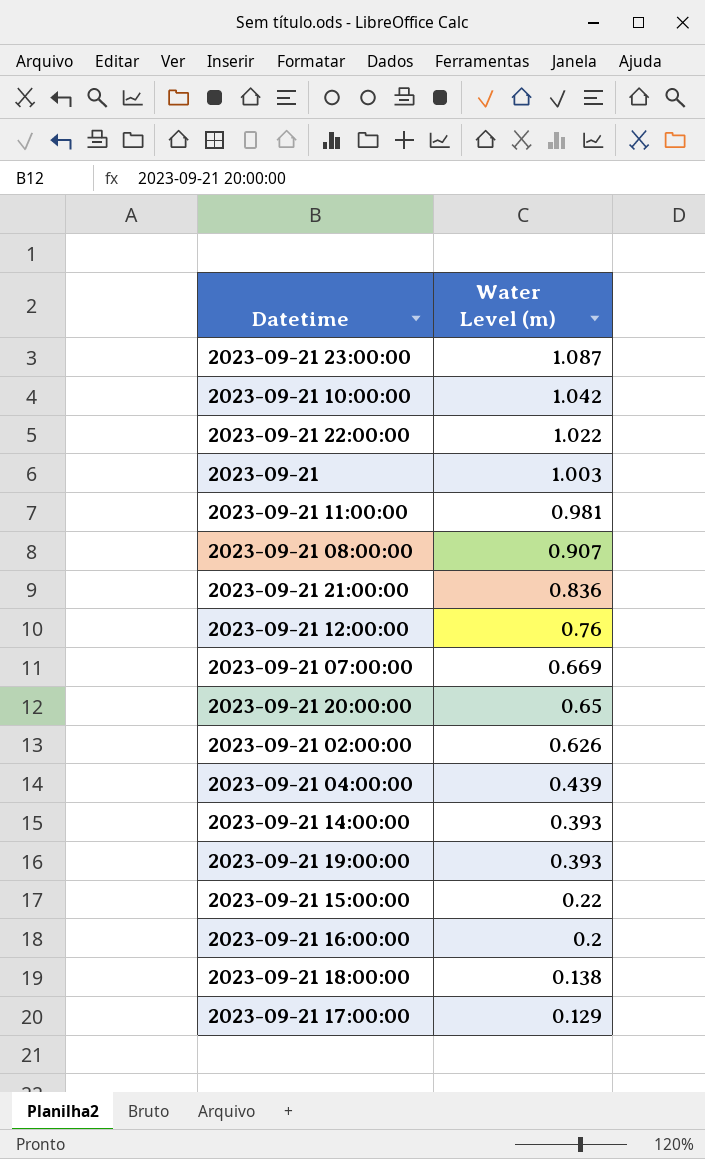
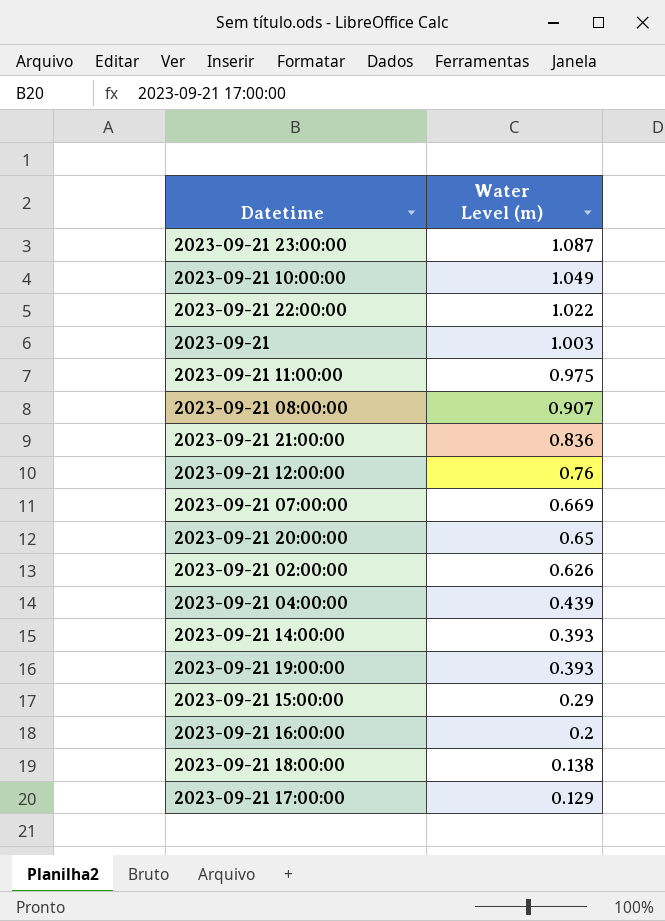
2023-09-21 10:00:00 | Water Level (m): 1.042 -> 1.049
2023-09-21 11:00:00 | Water Level (m): 0.981 -> 0.975
2023-09-21 15:00:00 | Water Level (m): 0.22 -> 0.29

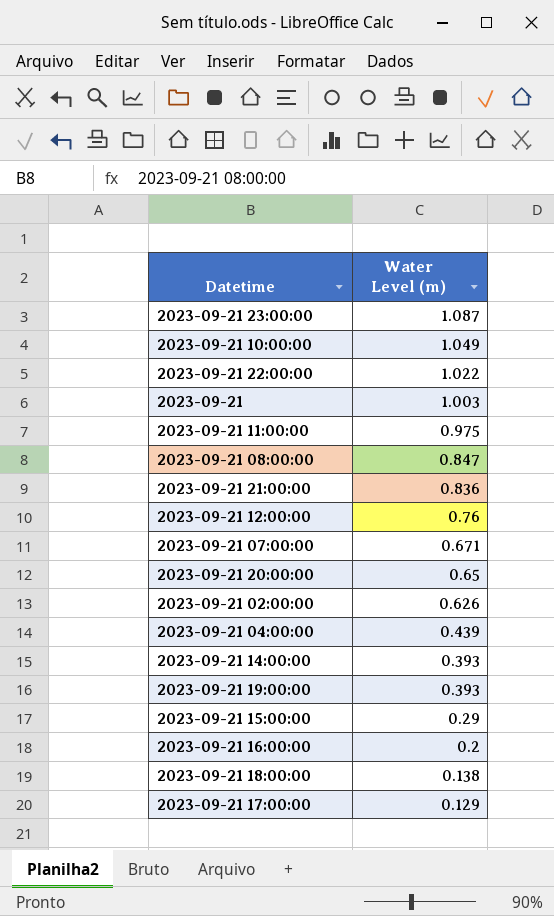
2023-09-21 08:00:00 | Water Level (m): 0.907 -> 0.847
2023-09-21 07:00:00 | Water Level (m): 0.669 -> 0.671

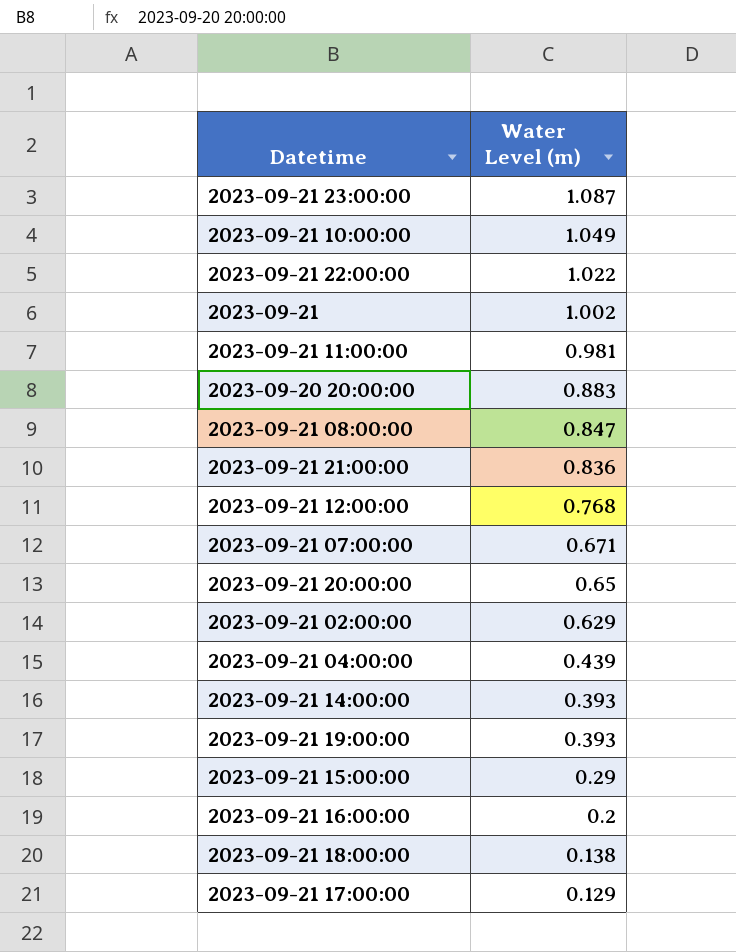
2023-09-21 | Water Level (m): 1.003 -> 1.002
2023-09-21 11:00:00 | Water Level (m): 0.975 -> 0.981
row 2023-09-20 20:00:00: none -> 0.883
2023-09-21 12:00:00 | Water Level (m): 0.76 -> 0.768
2023-09-21 02:00:00 | Water Level (m): 0.626 -> 0.629

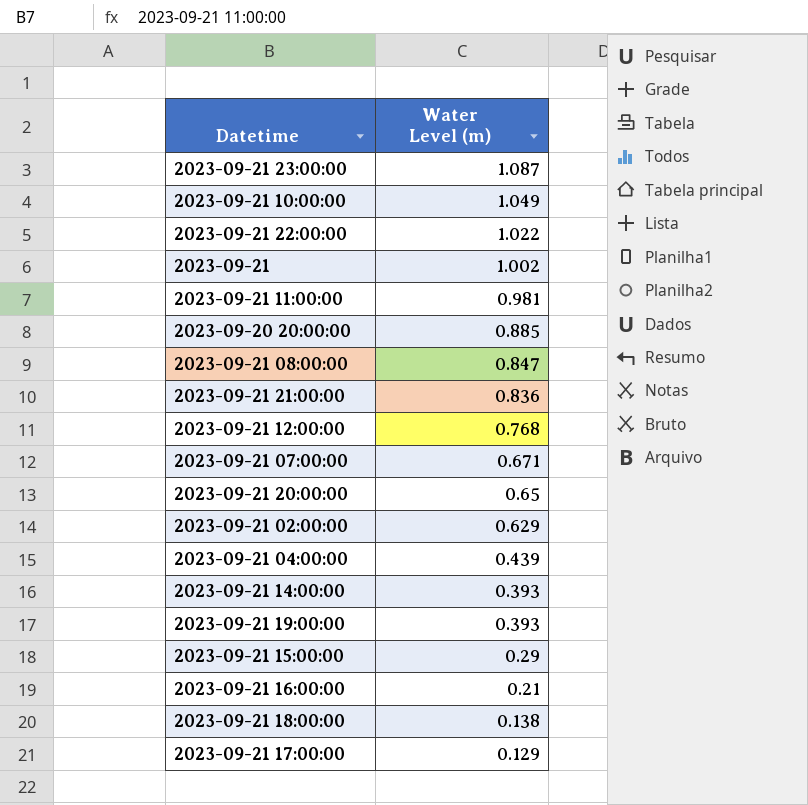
2023-09-20 20:00:00 | Water Level (m): 0.883 -> 0.885
2023-09-21 16:00:00 | Water Level (m): 0.2 -> 0.21

